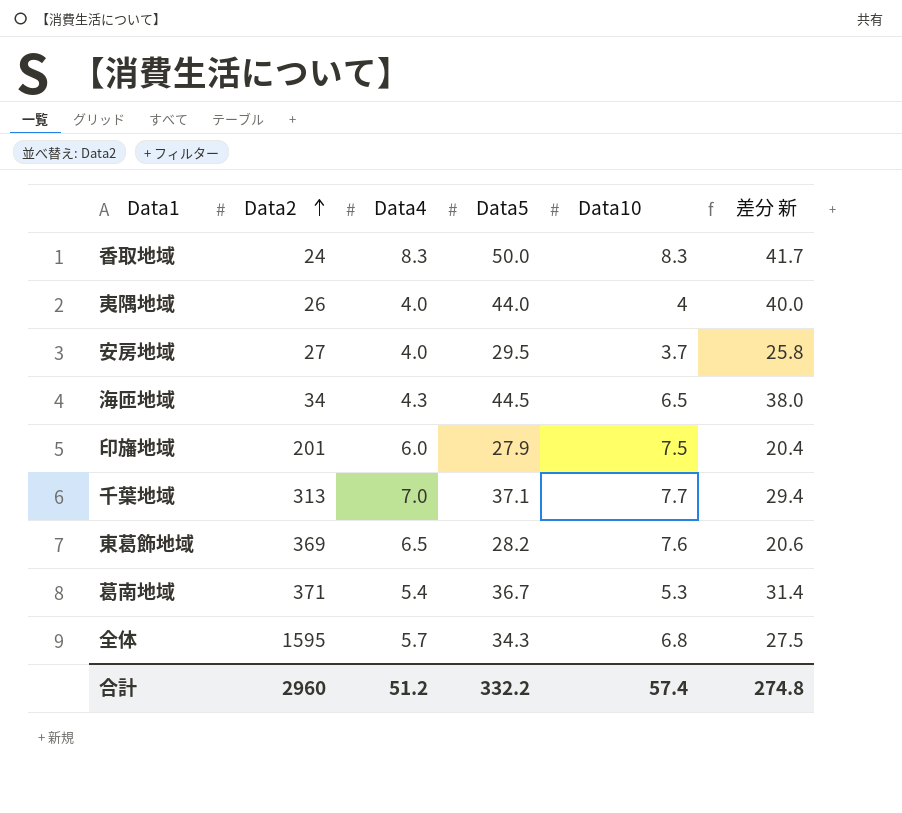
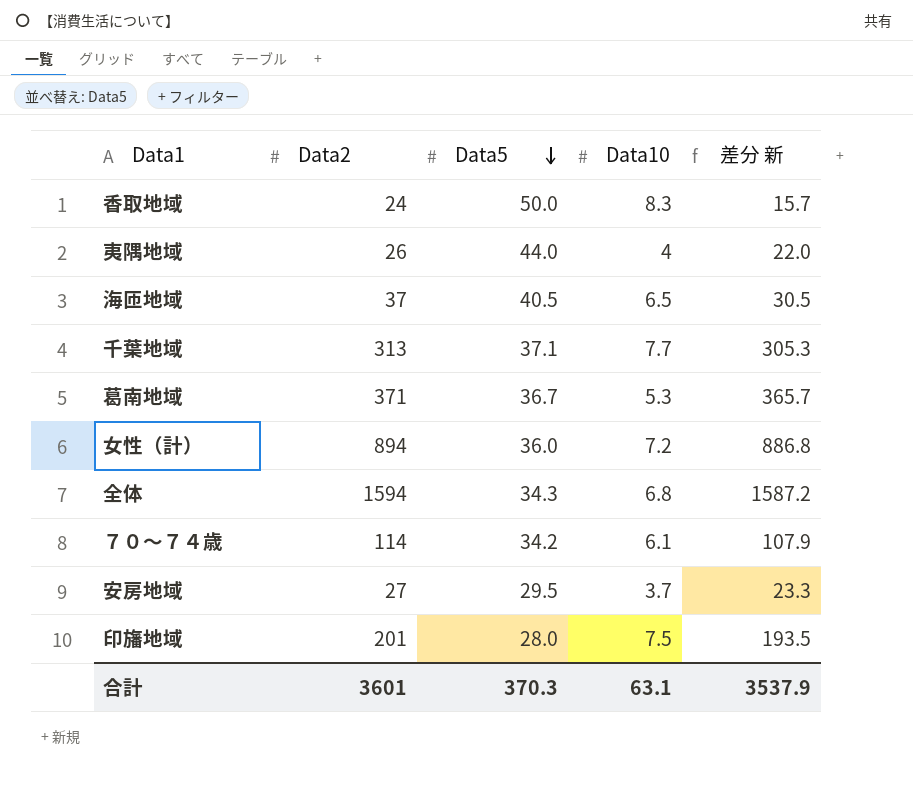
row order: Data2 ascending -> Data5 descending
column Data4 | position: 3 -> none
column 差分 新 | formula: [Data5] - [Data10] -> [Data2] - [Data10]
row 東葛飾地域: 369 | 6.5 | 28.2 | 7.6 | 20.6 -> none
海匝地域 | Data2: 34 -> 37
海匝地域 | Data5: 44.5 -> 40.5
row 女性（計）: none -> 894 | 36.0 | 7.2 | 886.8
全体 | Data2: 1595 -> 1594
row ７０～７４歳: none -> 114 | 34.2 | 6.1 | 107.9
印旛地域 | Data5: 27.9 -> 28.0
合計 | Data2: 2960 -> 3601
合計 | Data5: 332.2 -> 370.3
合計 | Data10: 57.4 -> 63.1
合計 | 差分 新: 274.8 -> 3537.9

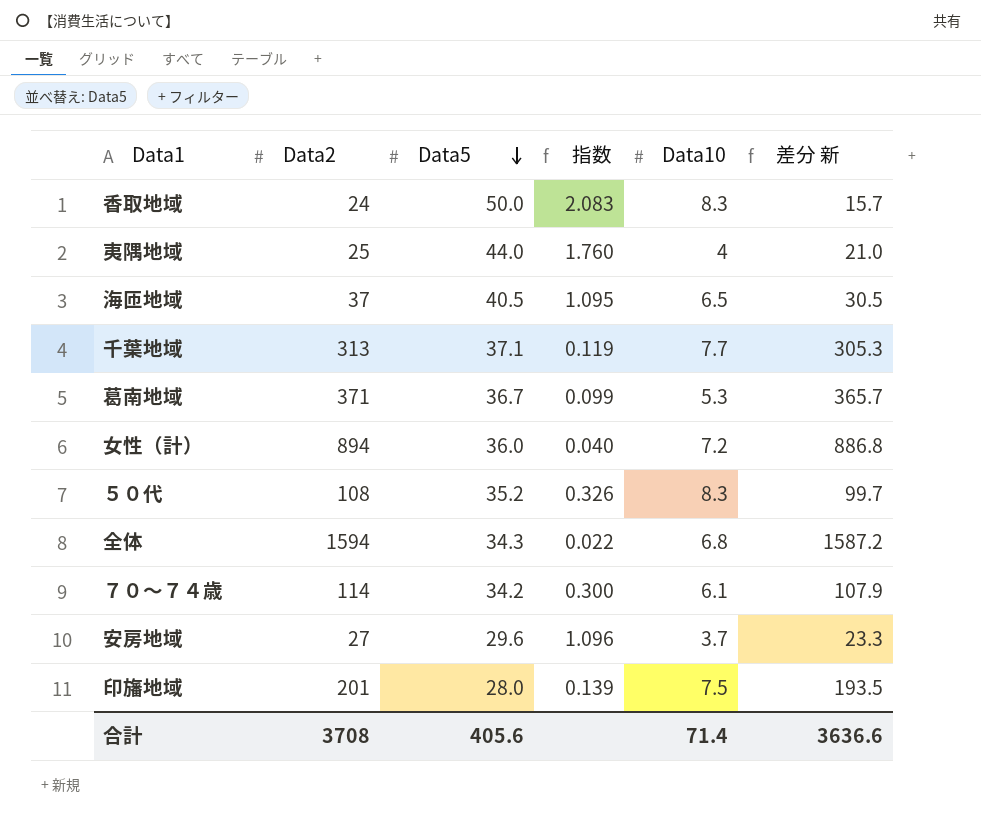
column 指数 | formula: none -> [Data5] / [Data2]
夷隅地域 | Data2: 26 -> 25
夷隅地域 | 差分 新: 22.0 -> 21.0
row ５０代: none -> 108 | 35.2 | 0.326 | 8.3 | 99.7
安房地域 | Data5: 29.5 -> 29.6
合計 | Data2: 3601 -> 3708
合計 | Data5: 370.3 -> 405.6
合計 | Data10: 63.1 -> 71.4
合計 | 差分 新: 3537.9 -> 3636.6

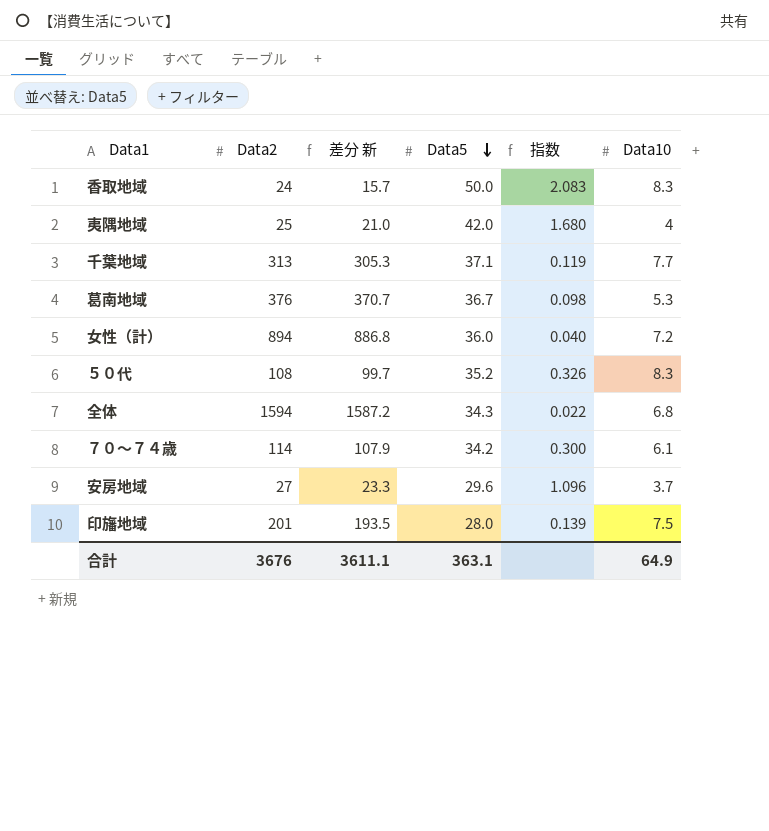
column 差分 新 | position: 6 -> 3
row 海匝地域: 37 | 40.5 | 1.095 | 6.5 | 30.5 -> none
夷隅地域 | Data5: 44.0 -> 42.0
夷隅地域 | 指数: 1.760 -> 1.680
葛南地域 | Data2: 371 -> 376
葛南地域 | 差分 新: 365.7 -> 370.7
葛南地域 | 指数: 0.099 -> 0.098
合計 | Data2: 3708 -> 3676
合計 | 差分 新: 3636.6 -> 3611.1
合計 | Data5: 405.6 -> 363.1
合計 | Data10: 71.4 -> 64.9

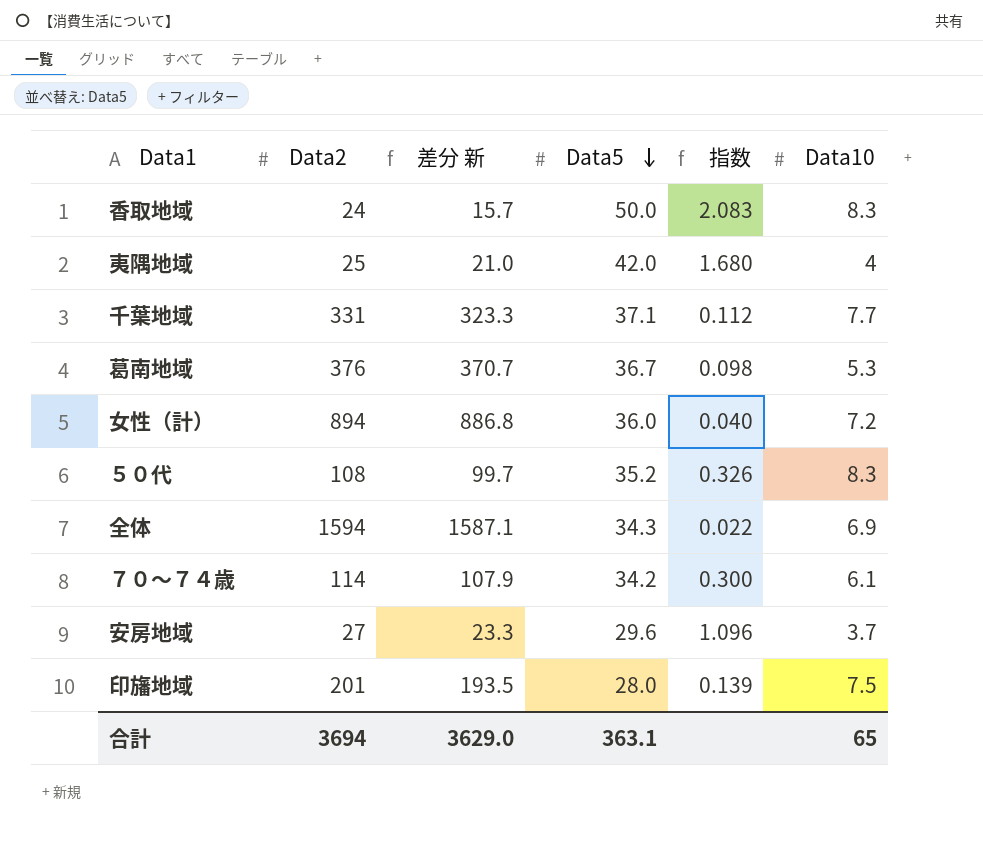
千葉地域 | Data2: 313 -> 331
千葉地域 | 差分 新: 305.3 -> 323.3
千葉地域 | 指数: 0.119 -> 0.112
全体 | 差分 新: 1587.2 -> 1587.1
全体 | Data10: 6.8 -> 6.9
合計 | Data2: 3676 -> 3694
合計 | 差分 新: 3611.1 -> 3629.0
合計 | Data10: 64.9 -> 65

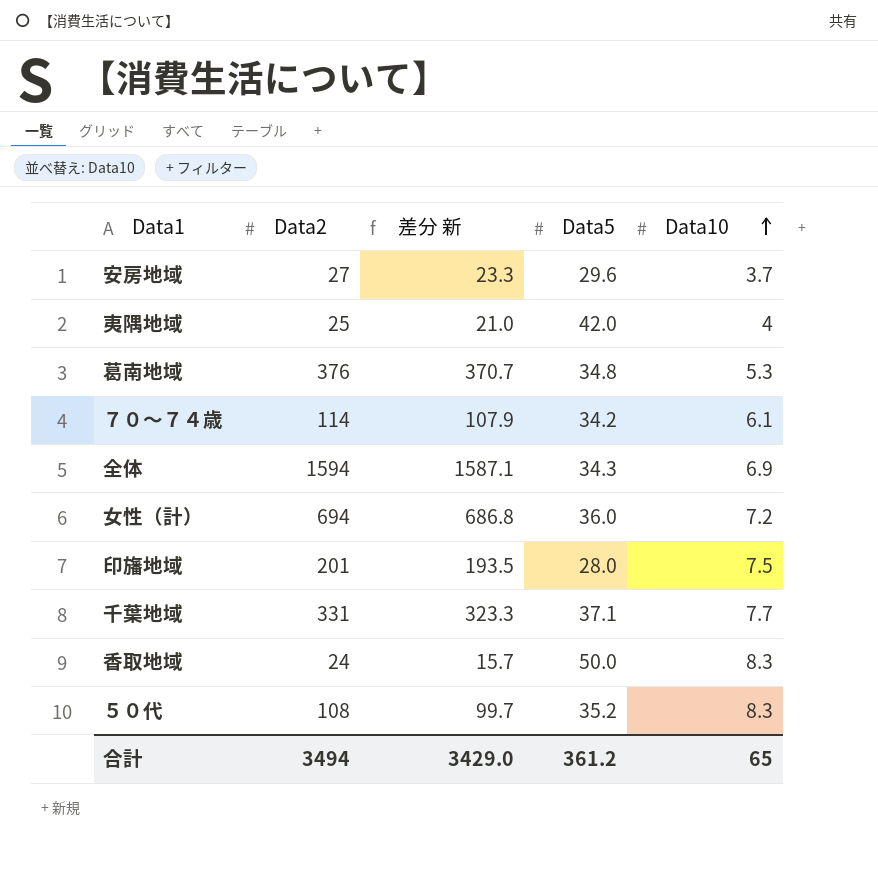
row order: Data5 descending -> Data10 ascending
column 指数 | formula: [Data5] / [Data2] -> none
葛南地域 | Data5: 36.7 -> 34.8
女性（計） | Data2: 894 -> 694
女性（計） | 差分 新: 886.8 -> 686.8
合計 | Data2: 3694 -> 3494
合計 | 差分 新: 3629.0 -> 3429.0
合計 | Data5: 363.1 -> 361.2

